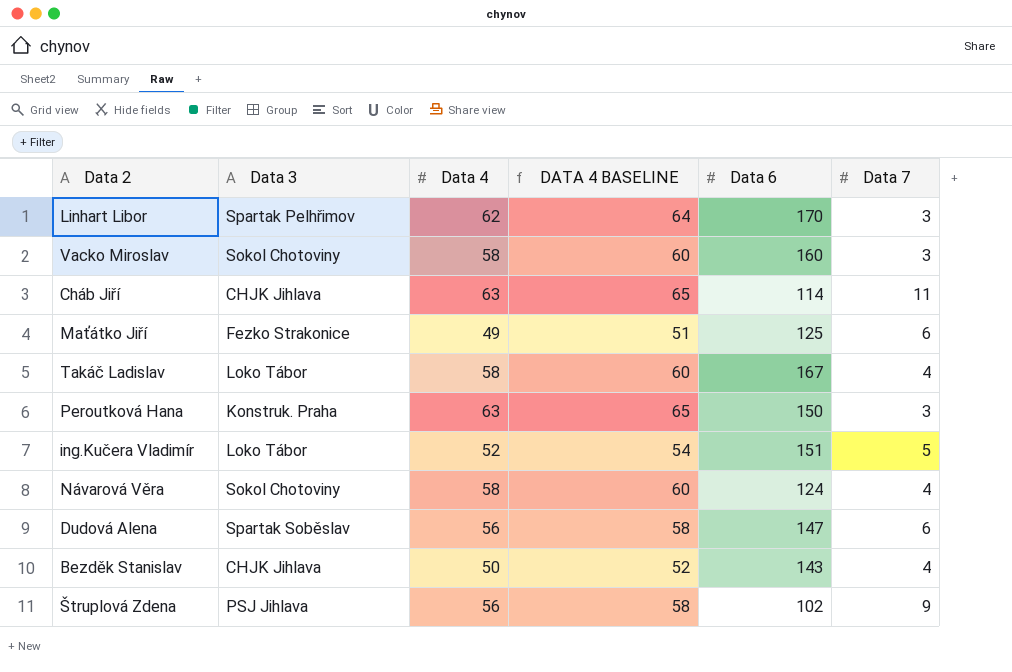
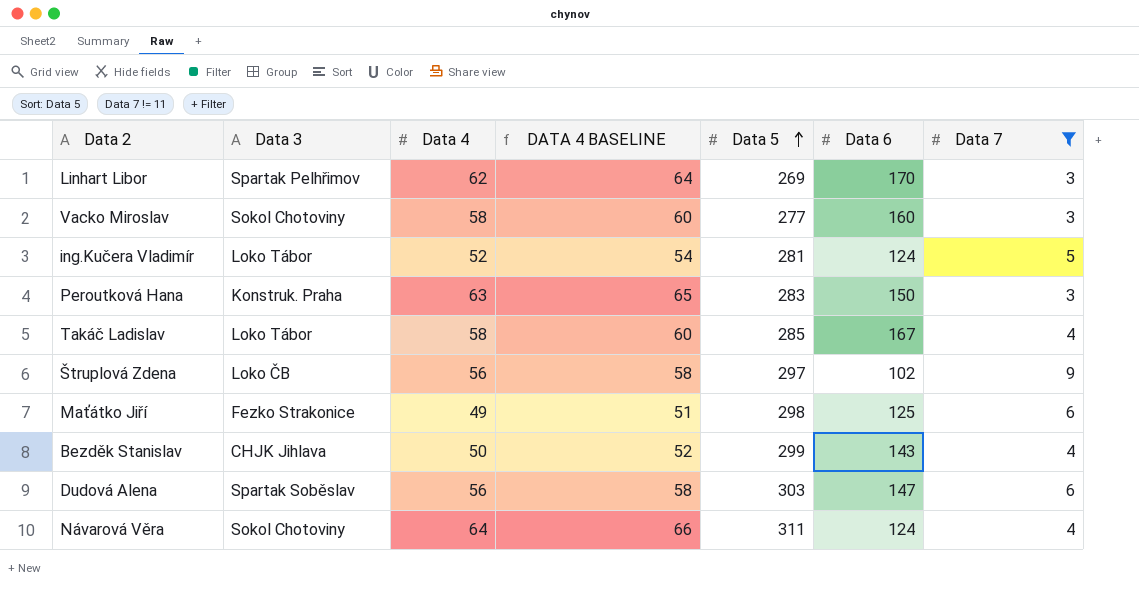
filter: none -> Data 7 != 11
row order: none -> Data 5 ascending
column Data 5 | position: none -> 5
ing.Kučera Vladimír | Data 6: 151 -> 124
Štruplová Zdena | Data 3: PSJ Jihlava -> Loko ČB
Návarová Věra | Data 4: 58 -> 64
Návarová Věra | DATA 4 BASELINE: 60 -> 66

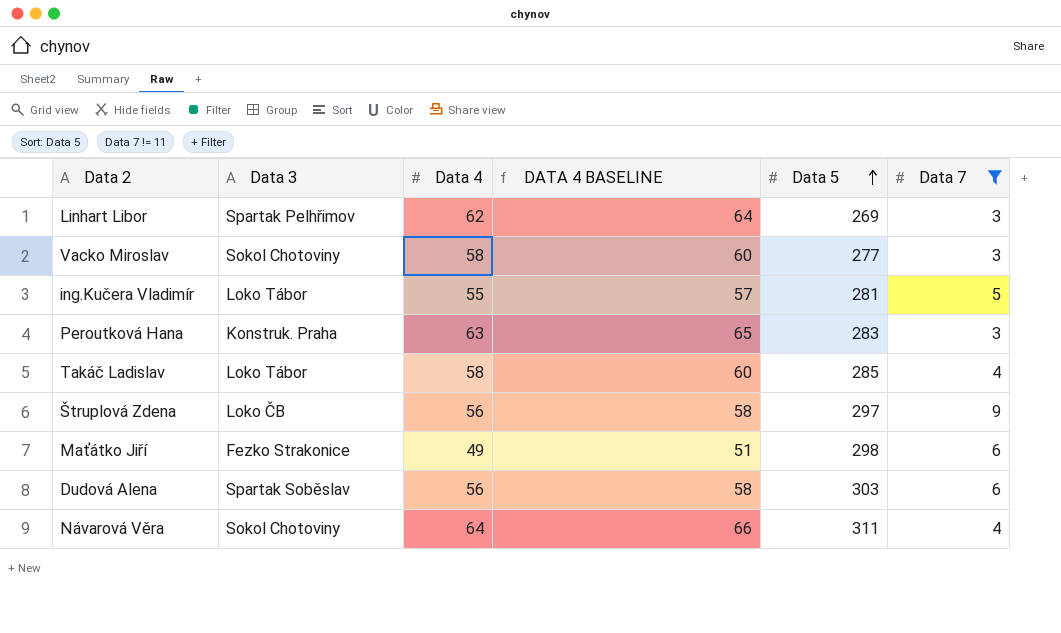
column Data 6 | position: 6 -> none
row Bezděk Stanislav: CHJK Jihlava | 50 | 52 | 299 | 143 | 4 -> none
ing.Kučera Vladimír | Data 4: 52 -> 55
ing.Kučera Vladimír | DATA 4 BASELINE: 54 -> 57

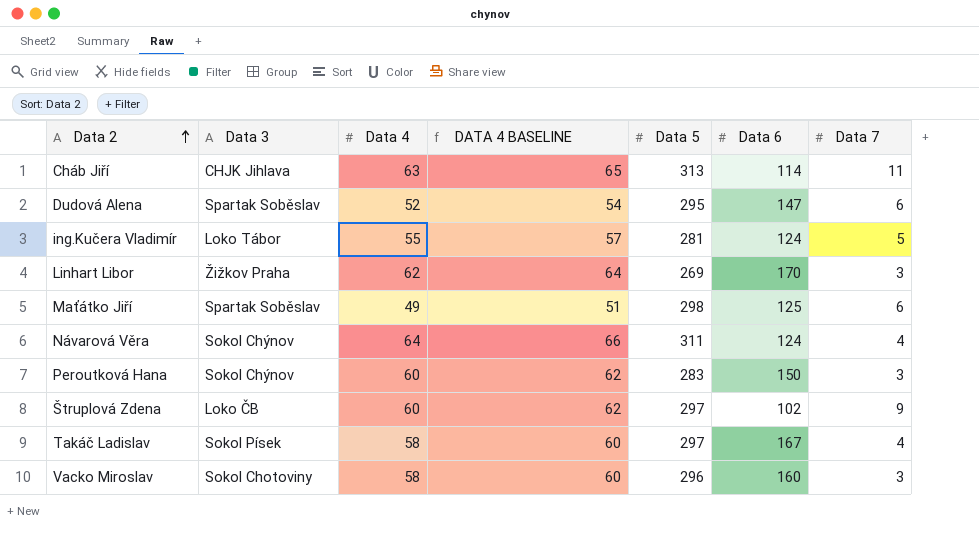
filter: Data 7 != 11 -> none
row order: Data 5 ascending -> Data 2 ascending
column Data 6 | position: none -> 6
Dudová Alena | Data 4: 56 -> 52
Dudová Alena | DATA 4 BASELINE: 58 -> 54
Dudová Alena | Data 5: 303 -> 295
Linhart Libor | Data 3: Spartak Pelhřimov -> Žižkov Praha
Maťátko Jiří | Data 3: Fezko Strakonice -> Spartak Soběslav
Návarová Věra | Data 3: Sokol Chotoviny -> Sokol Chýnov
Peroutková Hana | Data 3: Konstruk. Praha -> Sokol Chýnov
Peroutková Hana | Data 4: 63 -> 60
Peroutková Hana | DATA 4 BASELINE: 65 -> 62
Štruplová Zdena | Data 4: 56 -> 60
Štruplová Zdena | DATA 4 BASELINE: 58 -> 62
Takáč Ladislav | Data 3: Loko Tábor -> Sokol Písek
Takáč Ladislav | Data 5: 285 -> 297
Vacko Miroslav | Data 5: 277 -> 296

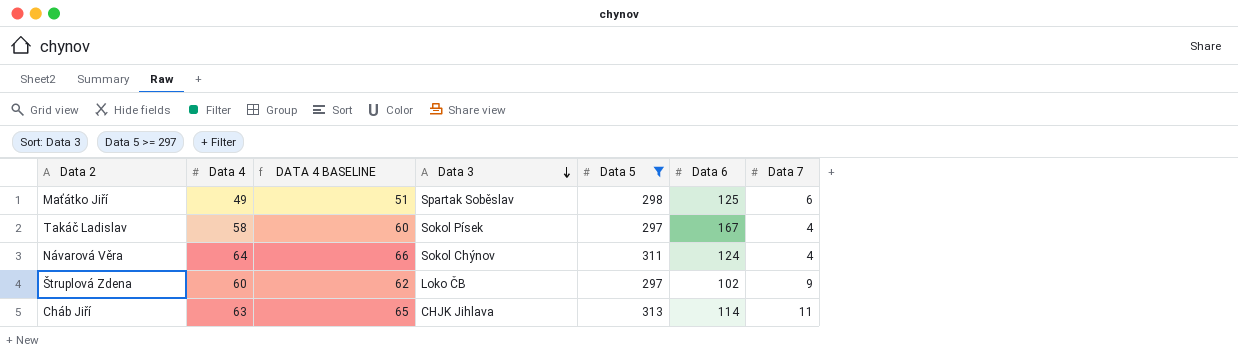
filter: none -> Data 5 >= 297
row order: Data 2 ascending -> Data 3 descending
column Data 3 | position: 2 -> 4

